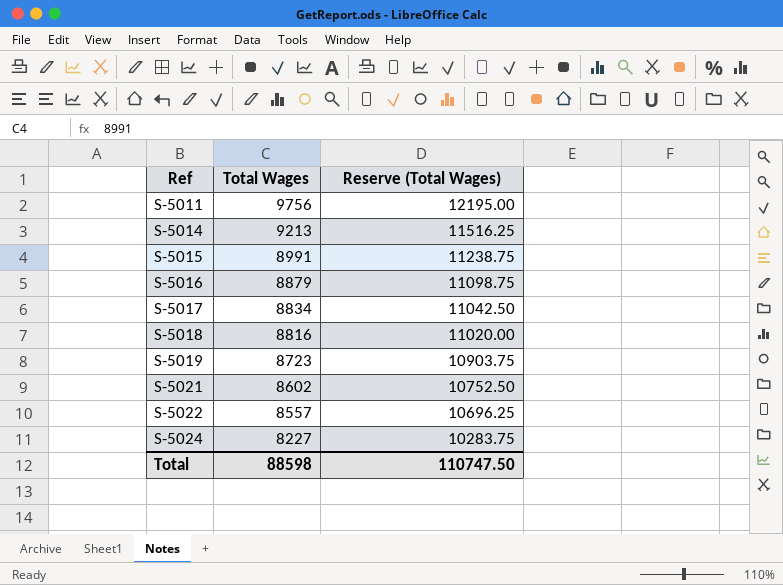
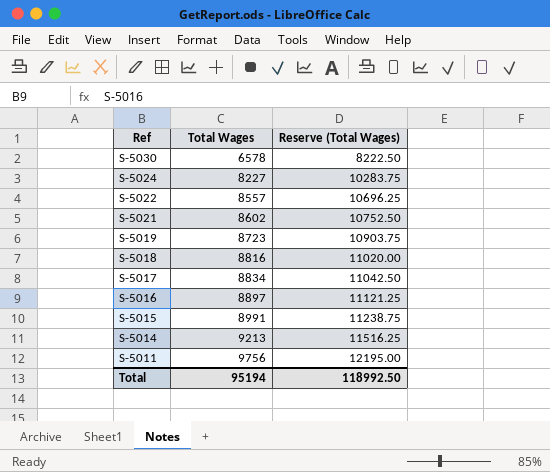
row order: Ref ascending -> Ref descending
row S-5030: none -> 6578 | 8222.50
S-5016 | Total Wages: 8879 -> 8897
S-5016 | Reserve (Total Wages): 11098.75 -> 11121.25
Total | Total Wages: 88598 -> 95194
Total | Reserve (Total Wages): 110747.50 -> 118992.50

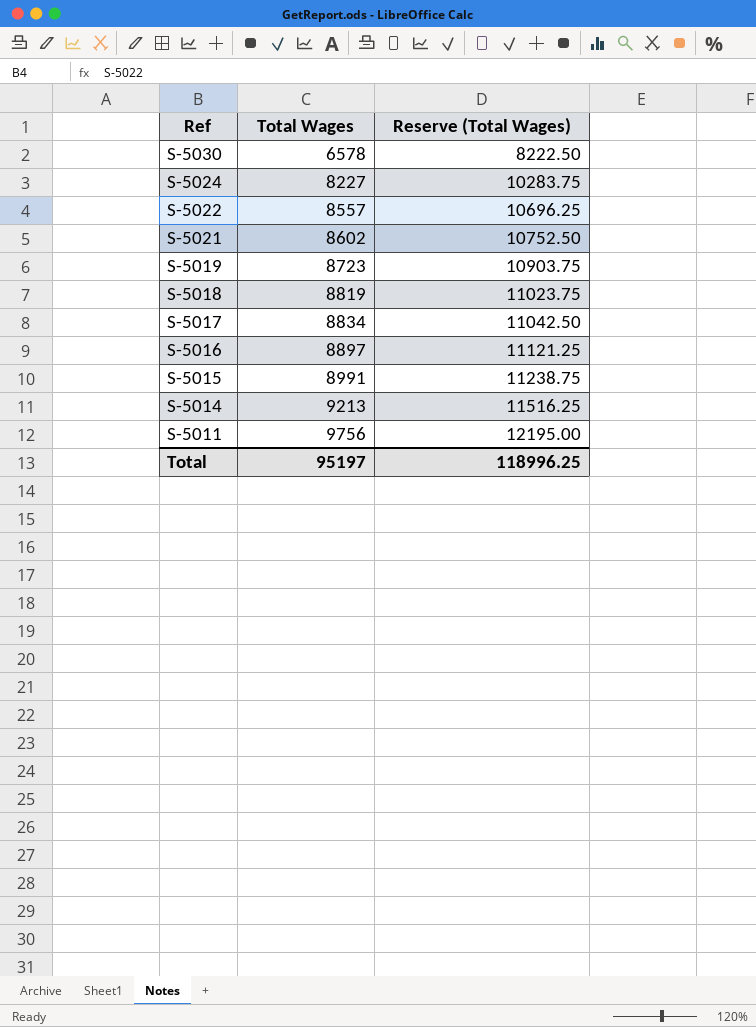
S-5018 | Total Wages: 8816 -> 8819
S-5018 | Reserve (Total Wages): 11020.00 -> 11023.75
Total | Total Wages: 95194 -> 95197
Total | Reserve (Total Wages): 118992.50 -> 118996.25

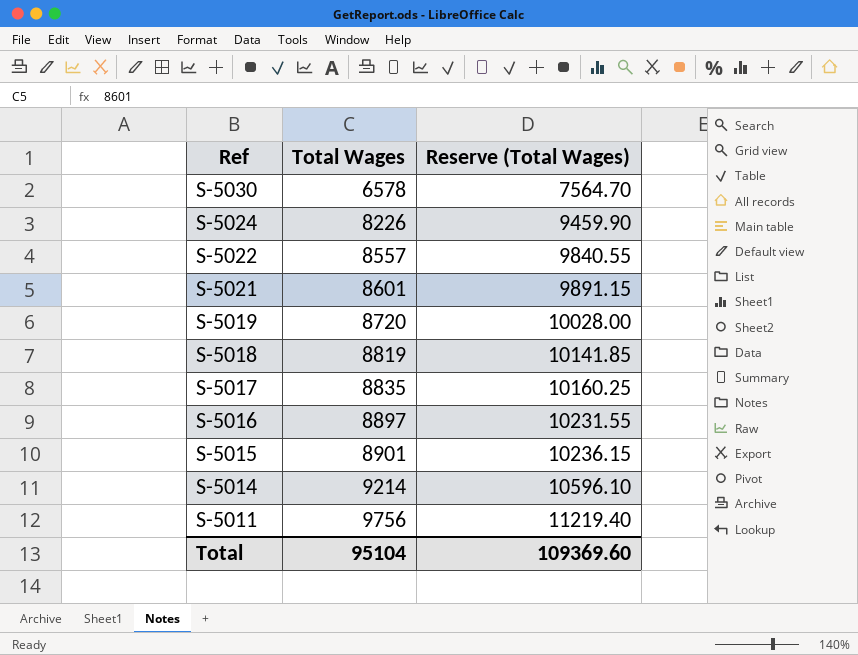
column Reserve (Total Wages) | formula: [Total Wages] * 1.25 -> [Total Wages] * 1.15
S-5024 | Total Wages: 8227 -> 8226
S-5021 | Total Wages: 8602 -> 8601
S-5019 | Total Wages: 8723 -> 8720
S-5017 | Total Wages: 8834 -> 8835
S-5015 | Total Wages: 8991 -> 8901
S-5014 | Total Wages: 9213 -> 9214
Total | Total Wages: 95197 -> 95104
Total | Reserve (Total Wages): 118996.25 -> 109369.60

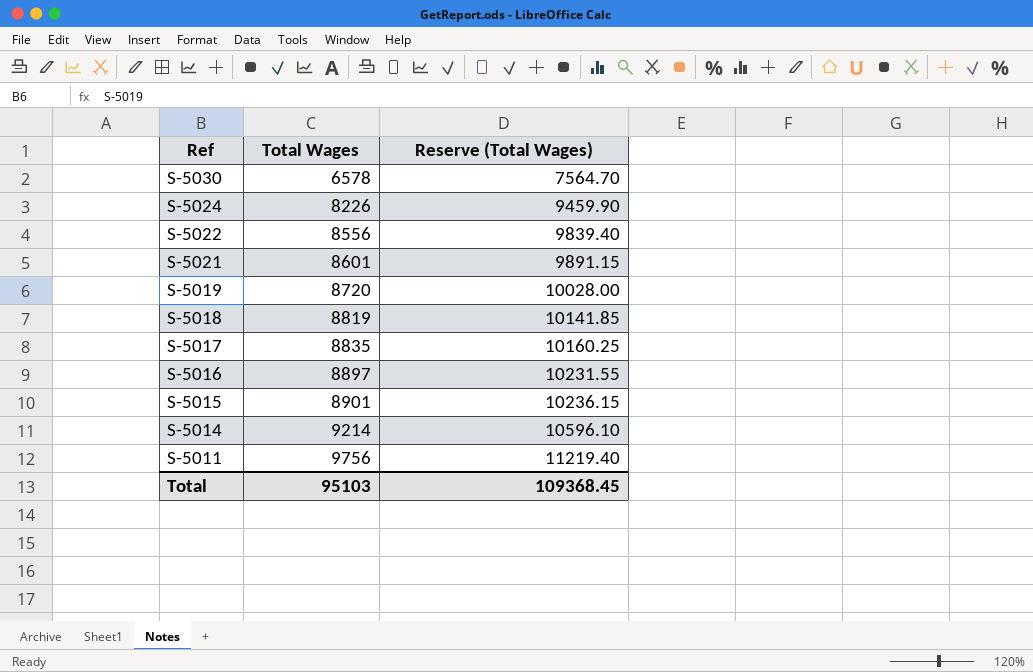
S-5022 | Total Wages: 8557 -> 8556
S-5022 | Reserve (Total Wages): 9840.55 -> 9839.40
Total | Total Wages: 95104 -> 95103
Total | Reserve (Total Wages): 109369.60 -> 109368.45

